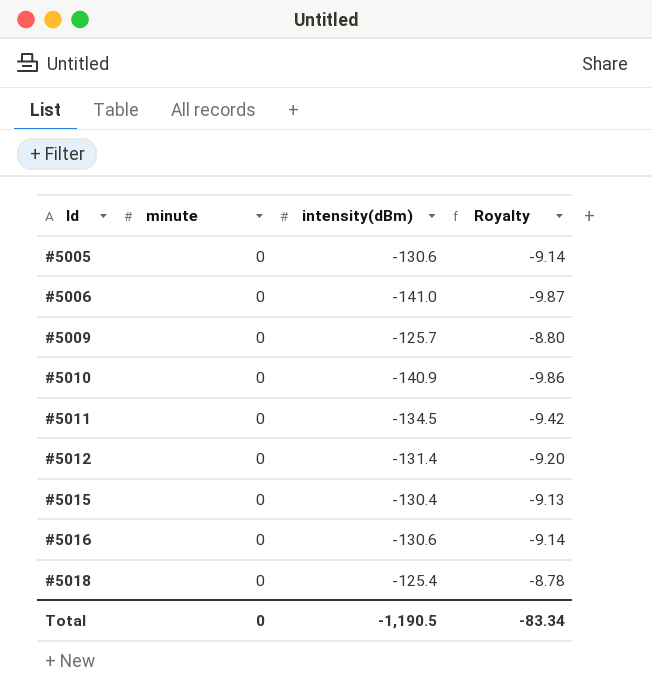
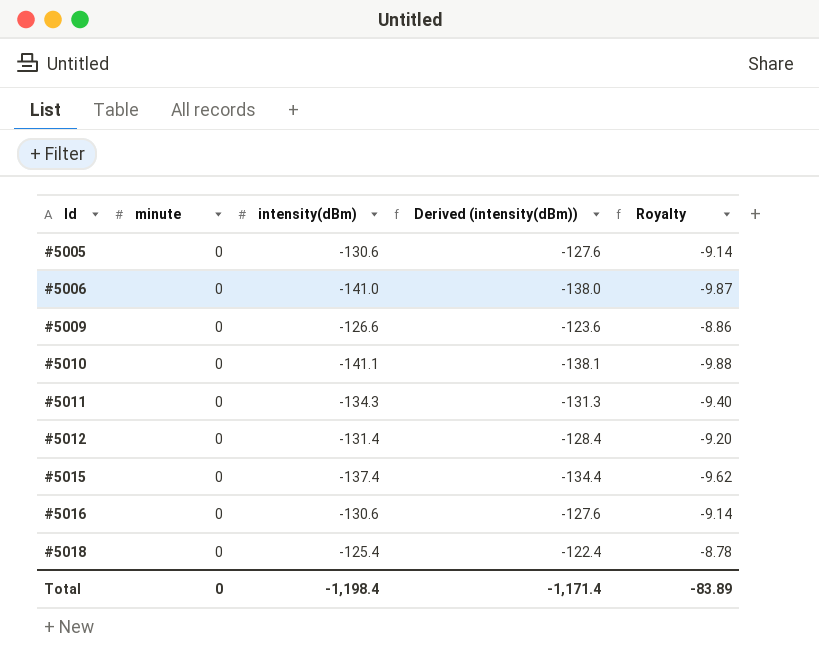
column Derived (intensity(dBm)) | formula: none -> [intensity(dBm)] + 3
#5009 | intensity(dBm): -125.7 -> -126.6
#5009 | Royalty: -8.80 -> -8.86
#5010 | intensity(dBm): -140.9 -> -141.1
#5010 | Royalty: -9.86 -> -9.88
#5011 | intensity(dBm): -134.5 -> -134.3
#5011 | Royalty: -9.42 -> -9.40
#5015 | intensity(dBm): -130.4 -> -137.4
#5015 | Royalty: -9.13 -> -9.62
Total | intensity(dBm): -1,190.5 -> -1,198.4
Total | Royalty: -83.34 -> -83.89

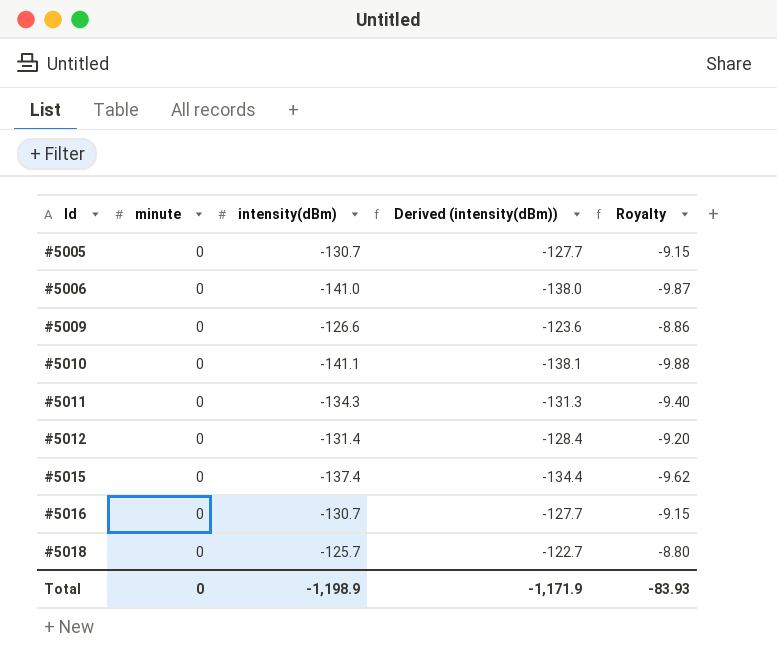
#5005 | intensity(dBm): -130.6 -> -130.7
#5005 | Derived (intensity(dBm)): -127.6 -> -127.7
#5005 | Royalty: -9.14 -> -9.15
#5016 | intensity(dBm): -130.6 -> -130.7
#5016 | Derived (intensity(dBm)): -127.6 -> -127.7
#5016 | Royalty: -9.14 -> -9.15
#5018 | intensity(dBm): -125.4 -> -125.7
#5018 | Derived (intensity(dBm)): -122.4 -> -122.7
#5018 | Royalty: -8.78 -> -8.80
Total | intensity(dBm): -1,198.4 -> -1,198.9
Total | Derived (intensity(dBm)): -1,171.4 -> -1,171.9
Total | Royalty: -83.89 -> -83.93

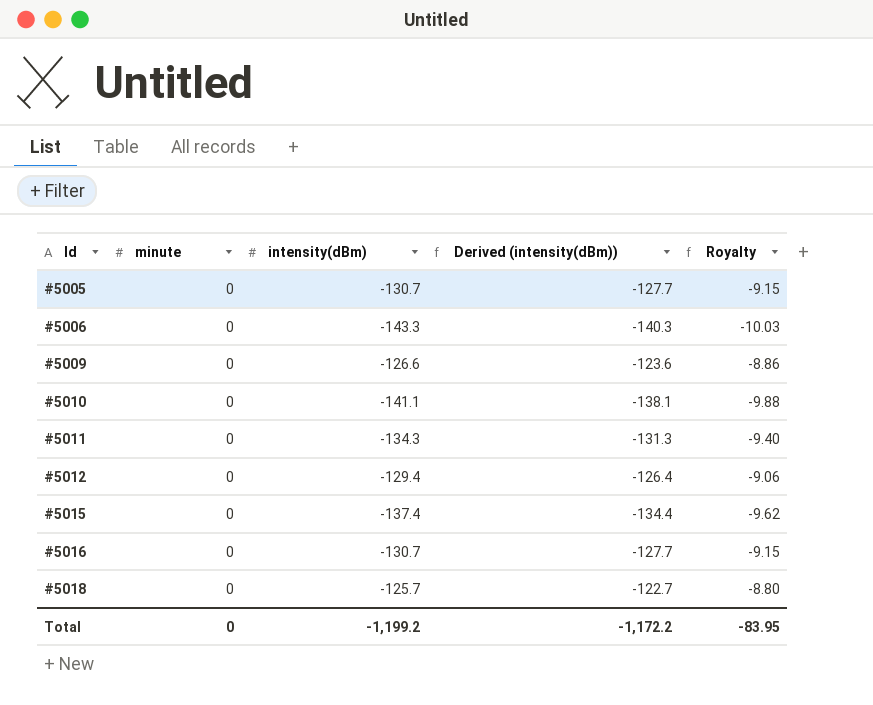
#5006 | intensity(dBm): -141.0 -> -143.3
#5006 | Derived (intensity(dBm)): -138.0 -> -140.3
#5006 | Royalty: -9.87 -> -10.03
#5012 | intensity(dBm): -131.4 -> -129.4
#5012 | Derived (intensity(dBm)): -128.4 -> -126.4
#5012 | Royalty: -9.20 -> -9.06
Total | intensity(dBm): -1,198.9 -> -1,199.2
Total | Derived (intensity(dBm)): -1,171.9 -> -1,172.2
Total | Royalty: -83.93 -> -83.95

